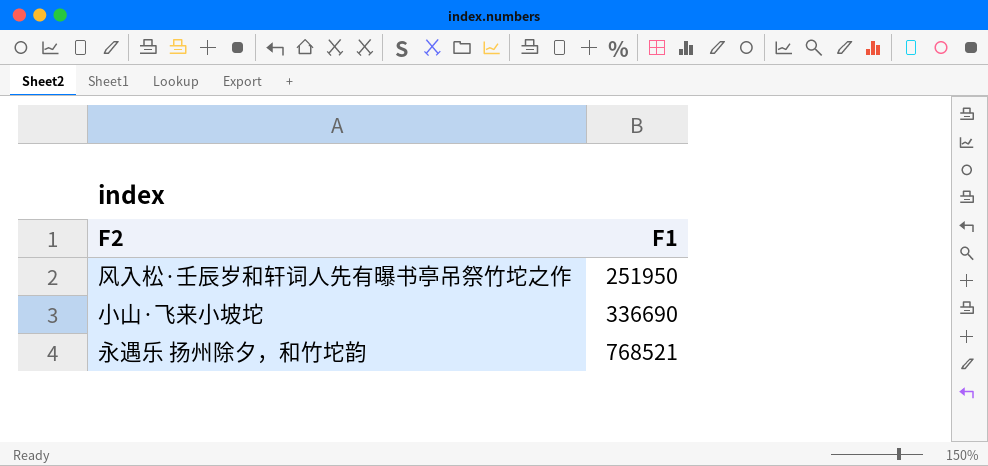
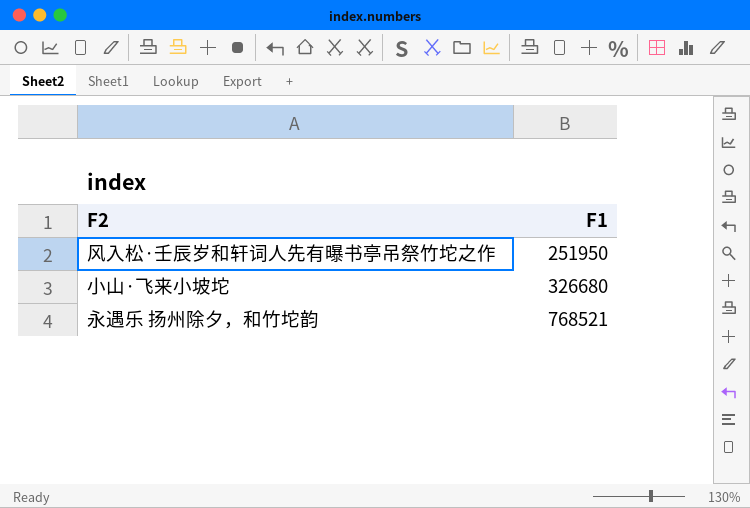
小山·飞来小坡坨 | F1: 336690 -> 326680

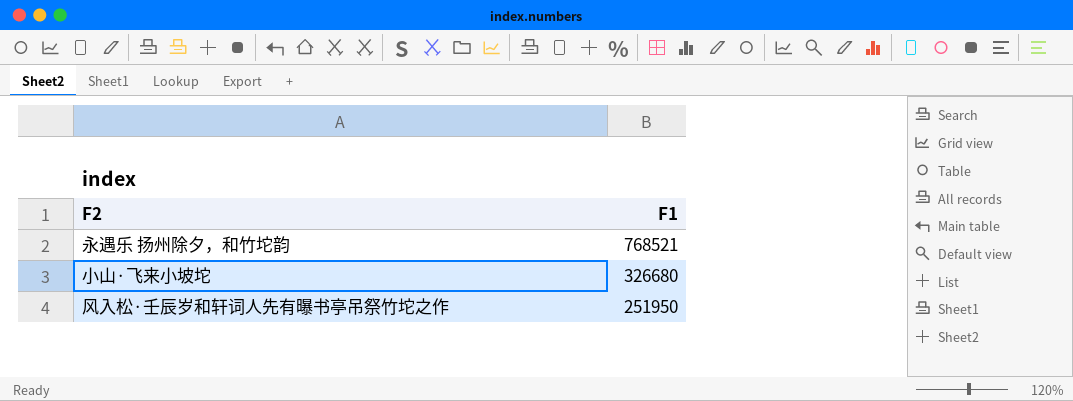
row order: F1 ascending -> F1 descending

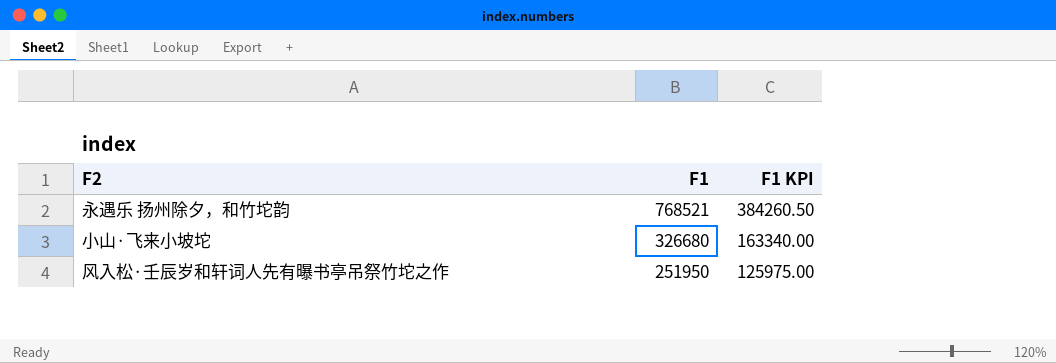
column F1 KPI | formula: none -> [F1] * 0.5

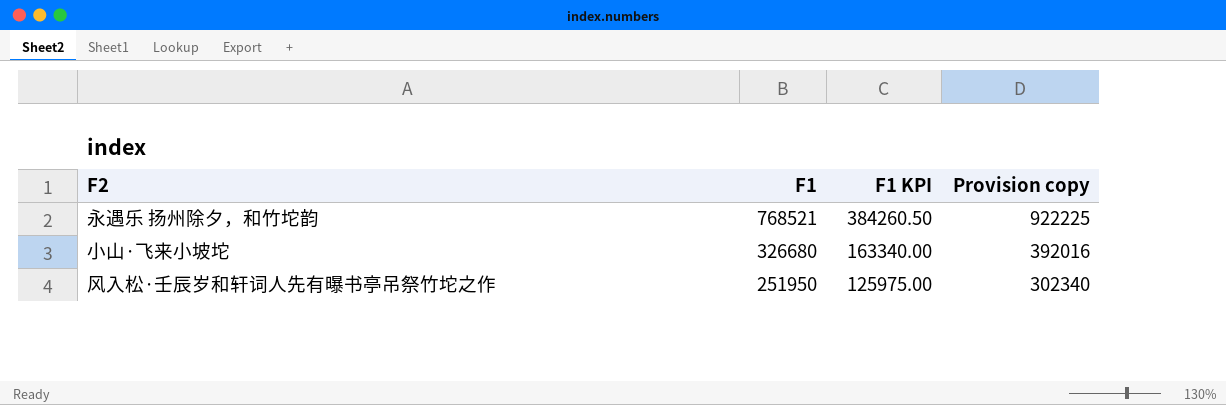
column Provision copy | formula: none -> [F1] * 1.2

